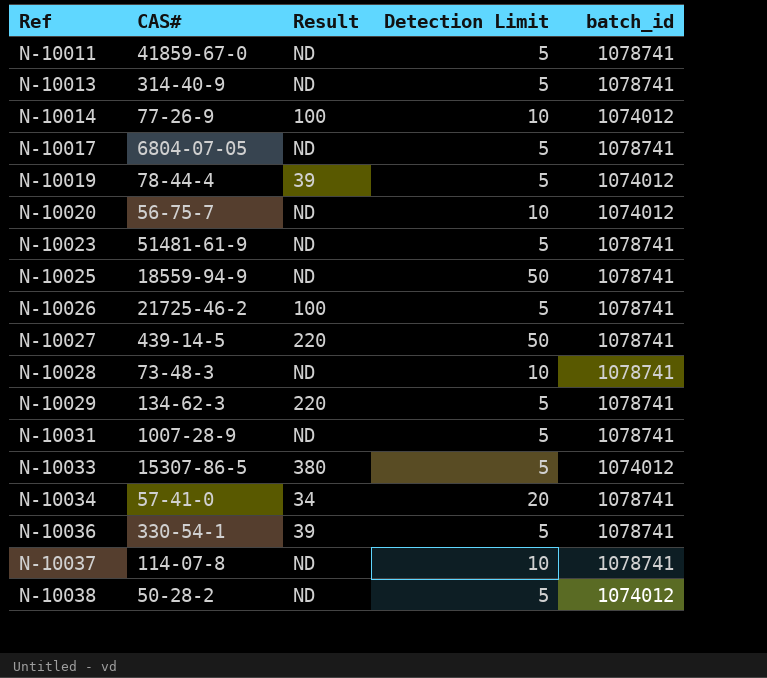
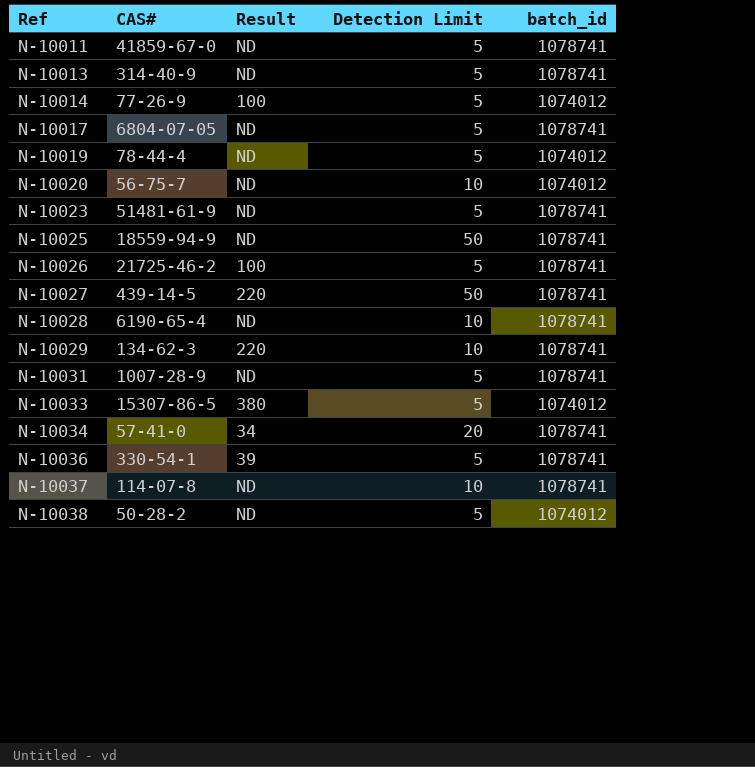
N-10014 | Detection Limit: 10 -> 5
N-10019 | Result: 39 -> ND
N-10028 | CAS#: 73-48-3 -> 6190-65-4
N-10029 | Detection Limit: 5 -> 10

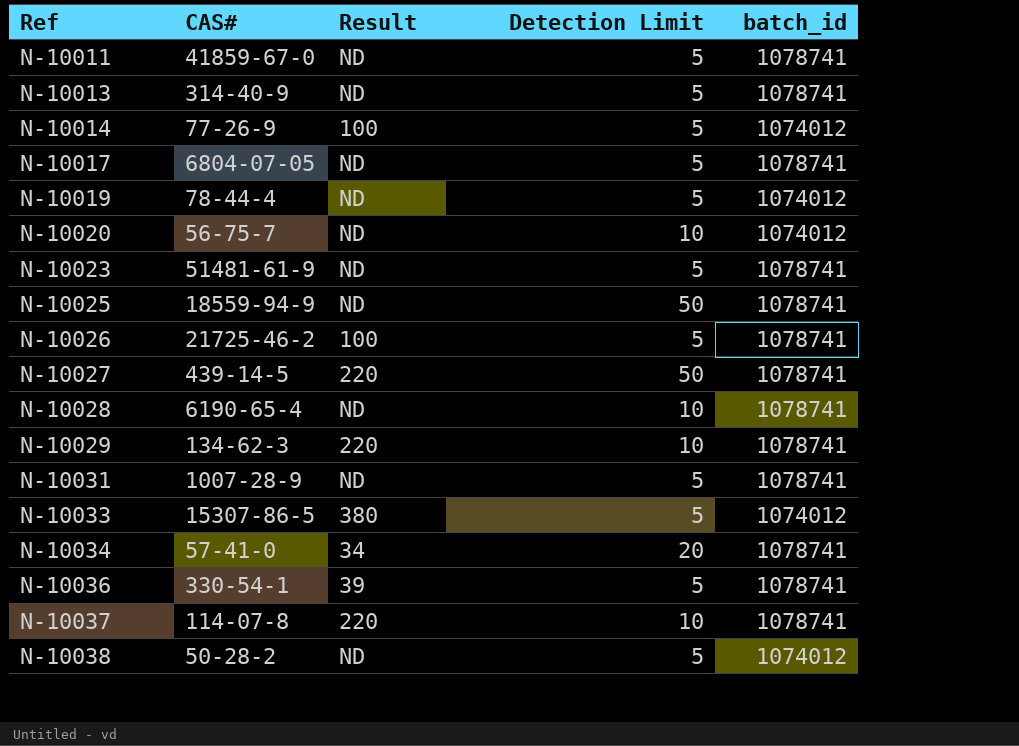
N-10037 | Result: ND -> 220

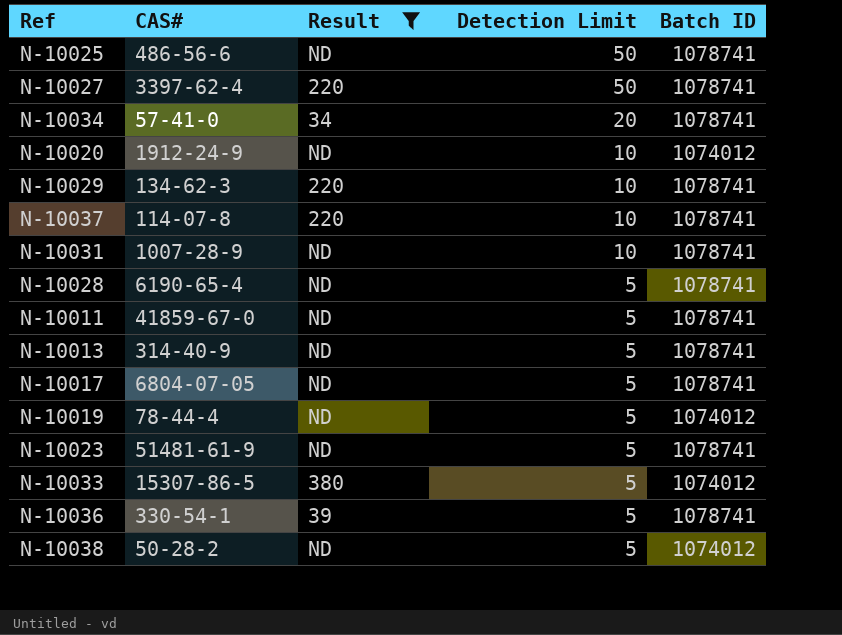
filter: none -> Result != 100
row order: Ref ascending -> Detection Limit descending
column name: batch_id -> Batch ID
N-10025 | CAS#: 18559-94-9 -> 486-56-6
N-10027 | CAS#: 439-14-5 -> 3397-62-4
N-10020 | CAS#: 56-75-7 -> 1912-24-9
N-10031 | Detection Limit: 5 -> 10
N-10028 | Detection Limit: 10 -> 5

